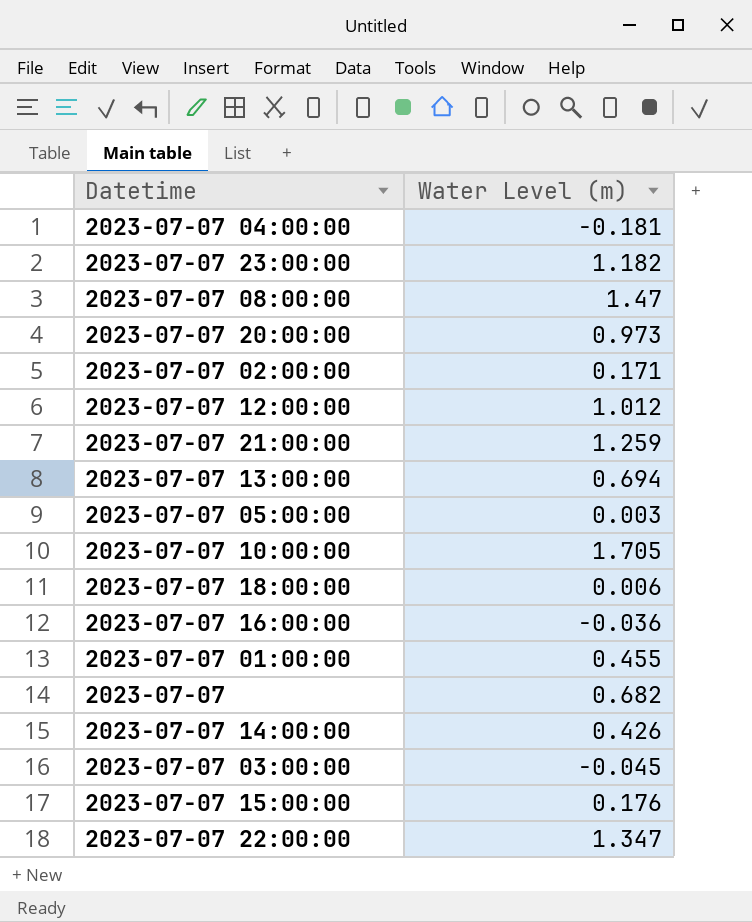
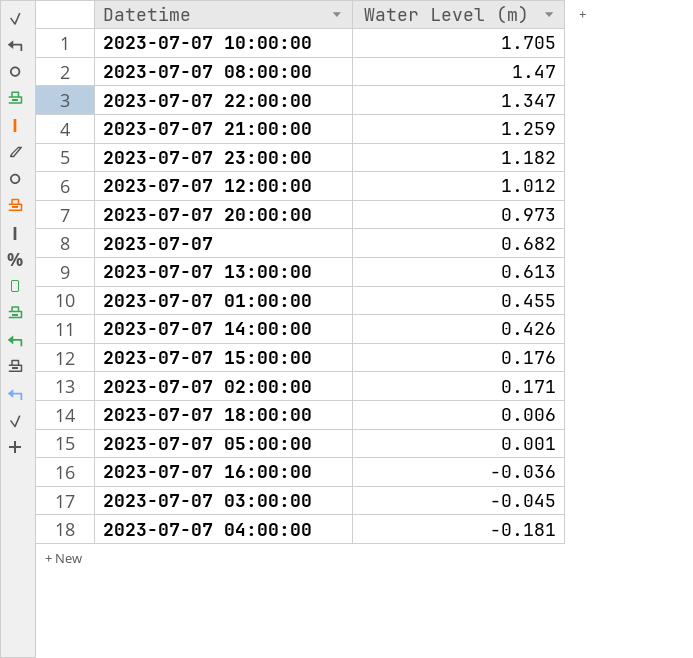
row order: none -> Water Level (m) descending
2023-07-07 13:00:00 | Water Level (m): 0.694 -> 0.613
2023-07-07 05:00:00 | Water Level (m): 0.003 -> 0.001

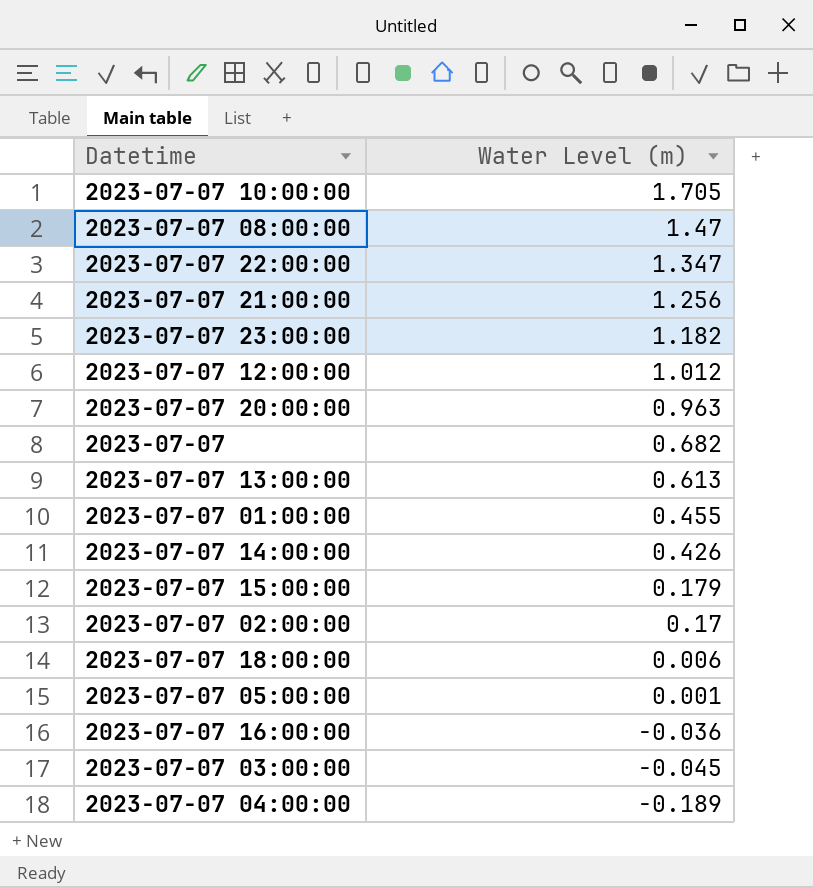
2023-07-07 21:00:00 | Water Level (m): 1.259 -> 1.256
2023-07-07 20:00:00 | Water Level (m): 0.973 -> 0.963
2023-07-07 15:00:00 | Water Level (m): 0.176 -> 0.179
2023-07-07 02:00:00 | Water Level (m): 0.171 -> 0.17
2023-07-07 04:00:00 | Water Level (m): -0.181 -> -0.189

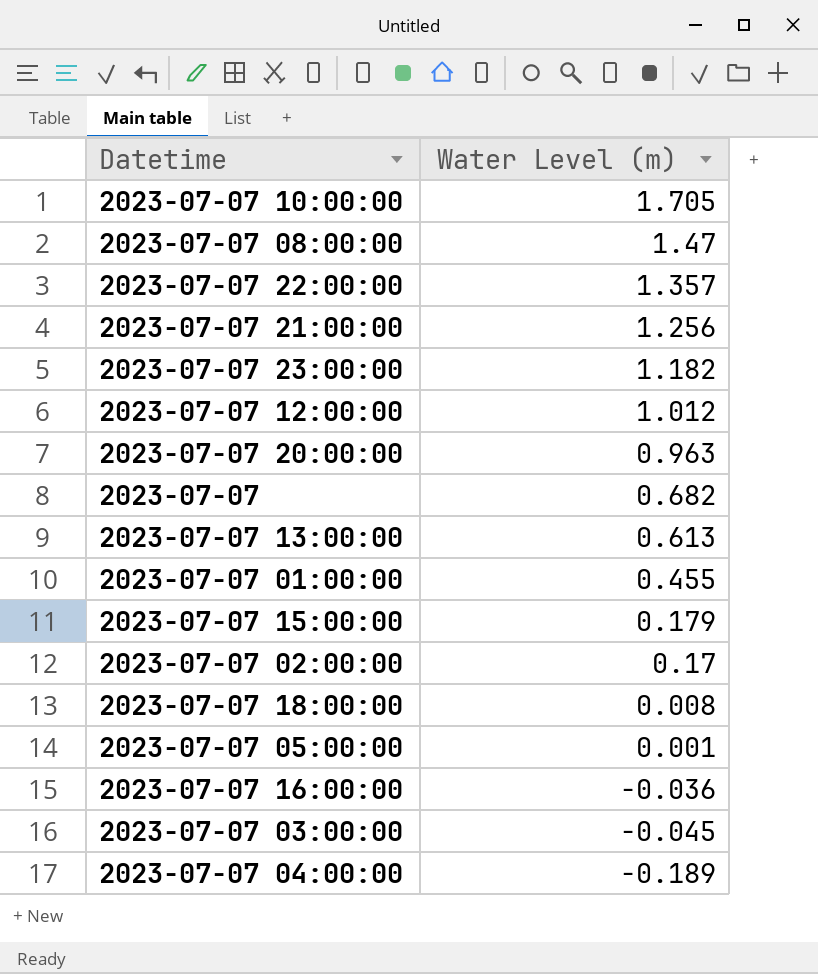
row 2023-07-07 14:00:00: 0.426 -> none
2023-07-07 22:00:00 | Water Level (m): 1.347 -> 1.357
2023-07-07 18:00:00 | Water Level (m): 0.006 -> 0.008

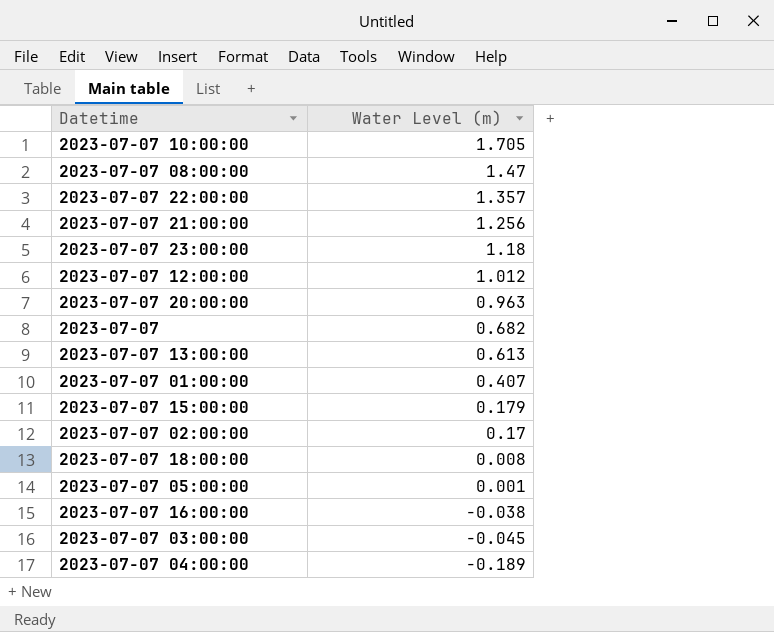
2023-07-07 23:00:00 | Water Level (m): 1.182 -> 1.18
2023-07-07 01:00:00 | Water Level (m): 0.455 -> 0.407
2023-07-07 16:00:00 | Water Level (m): -0.036 -> -0.038

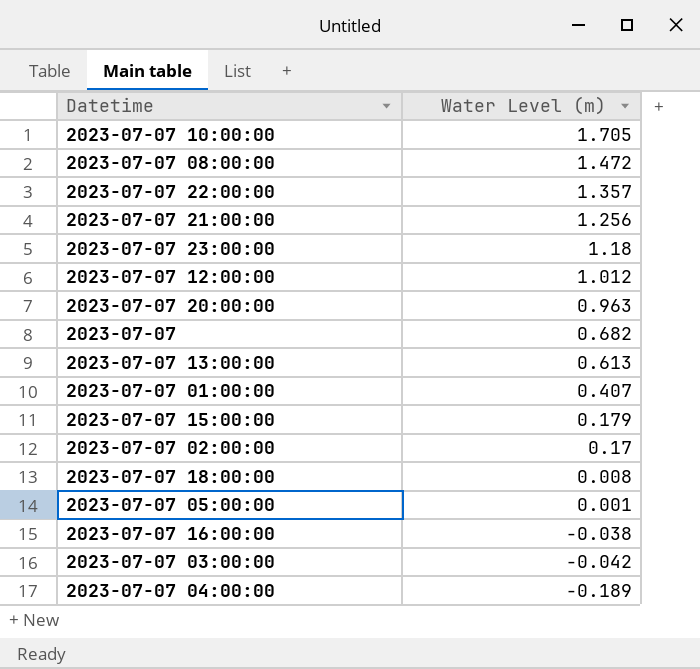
2023-07-07 08:00:00 | Water Level (m): 1.47 -> 1.472
2023-07-07 03:00:00 | Water Level (m): -0.045 -> -0.042

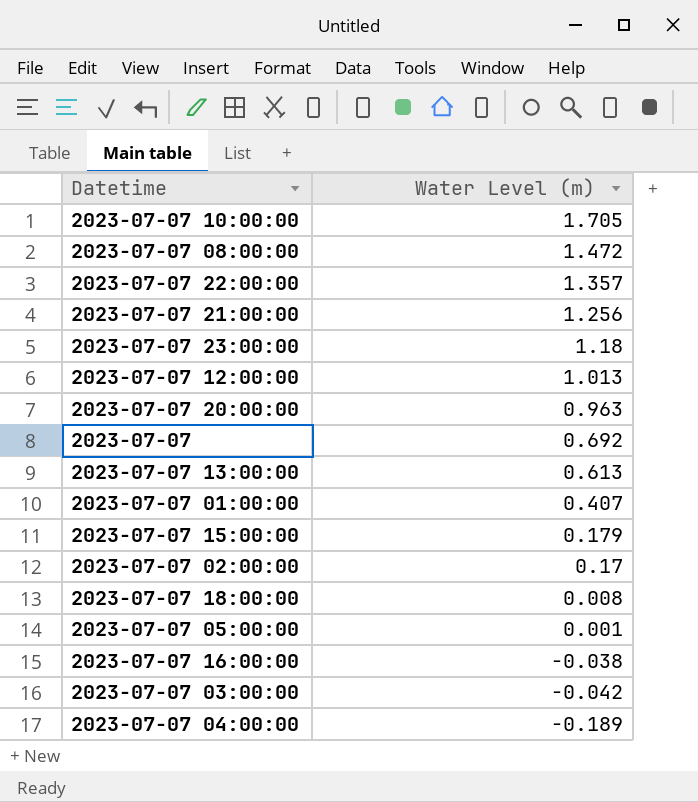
2023-07-07 12:00:00 | Water Level (m): 1.012 -> 1.013
2023-07-07 | Water Level (m): 0.682 -> 0.692

